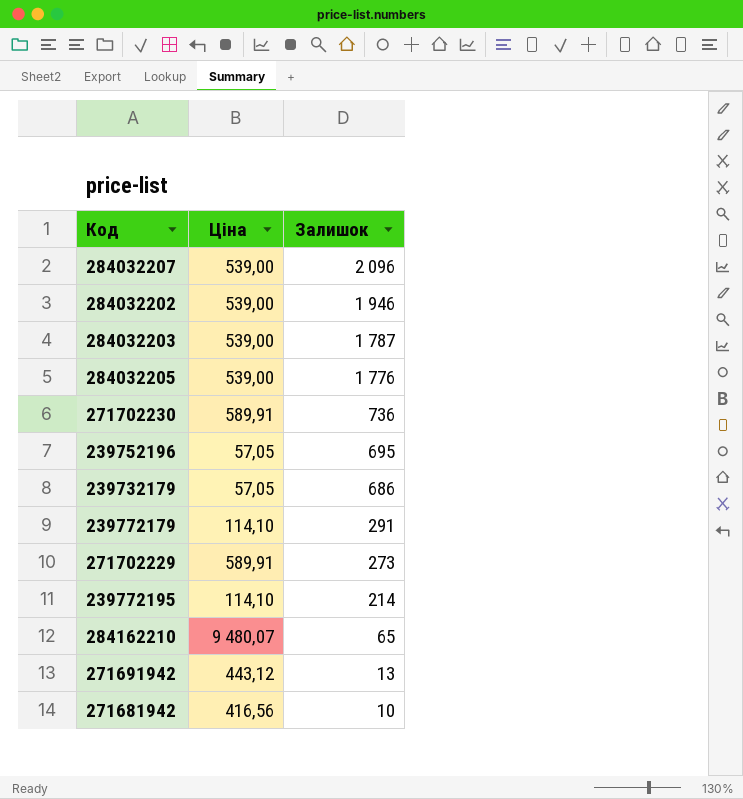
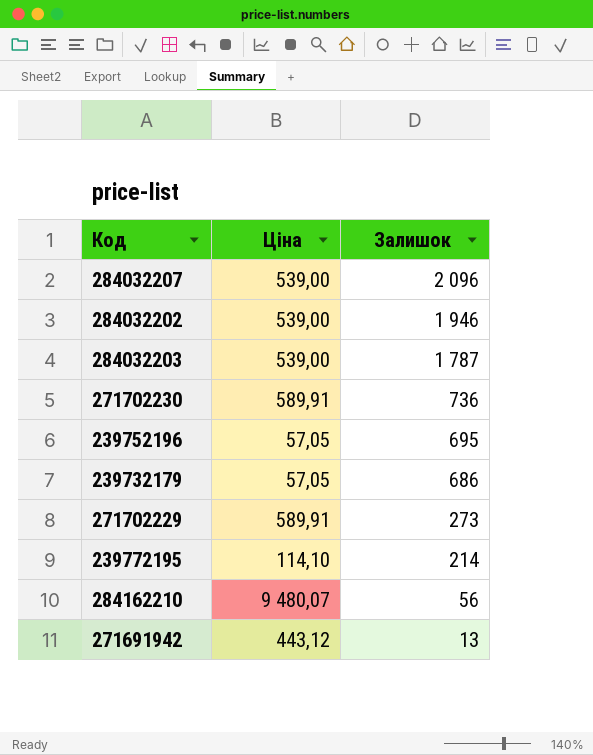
row 284032205: 539,00 | 1 776 -> none
row 239772179: 114,10 | 291 -> none
row 271681942: 416,56 | 10 -> none
284162210 | Залишок: 65 -> 56

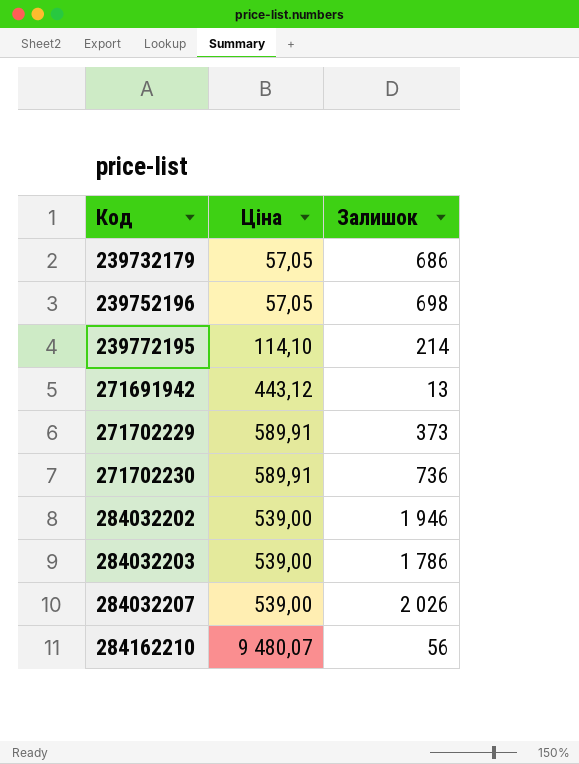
row order: Залишок descending -> Код ascending
239752196 | Залишок: 695 -> 698
271702229 | Залишок: 273 -> 373
284032203 | Залишок: 1 787 -> 1 786
284032207 | Залишок: 2 096 -> 2 026

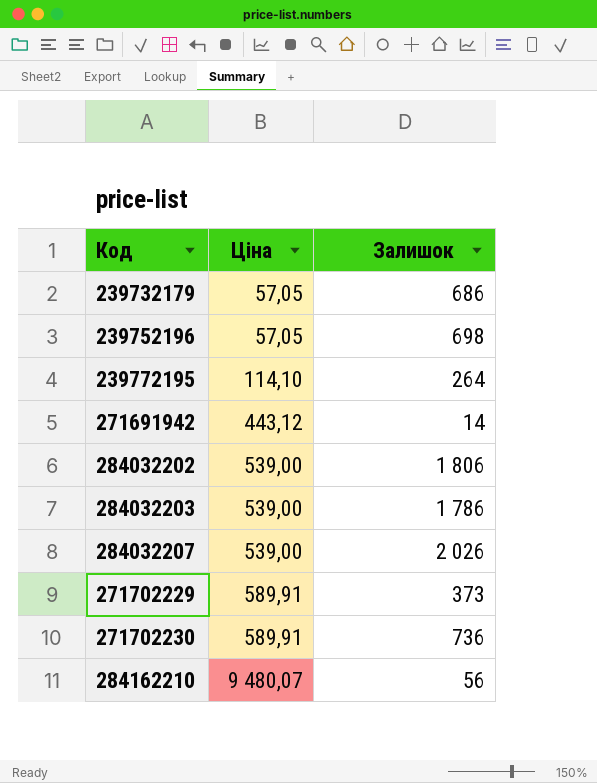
row order: Код ascending -> Ціна ascending
239772195 | Залишок: 214 -> 264
271691942 | Залишок: 13 -> 14
284032202 | Залишок: 1 946 -> 1 806

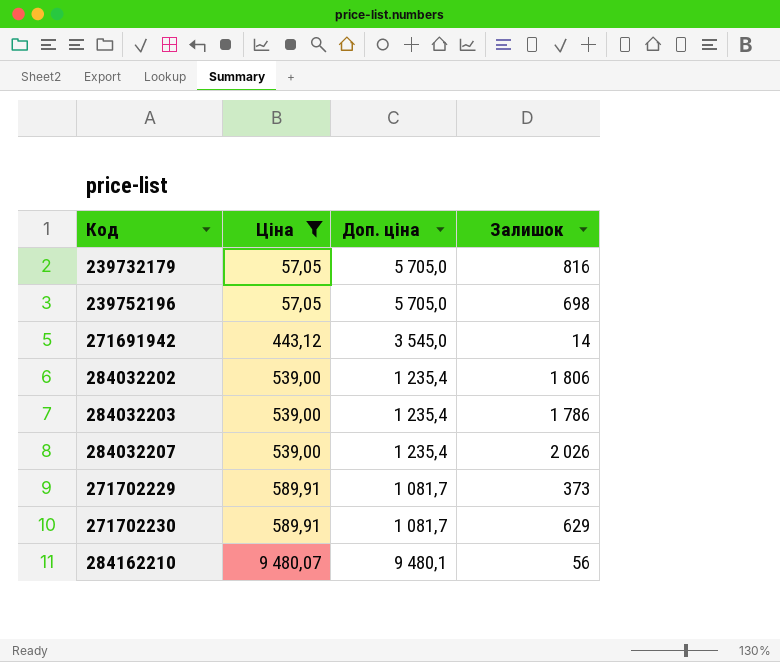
filter: none -> Ціна != 114,10
column Доп. ціна | position: none -> 3
239732179 | Залишок: 686 -> 816
271702230 | Залишок: 736 -> 629

